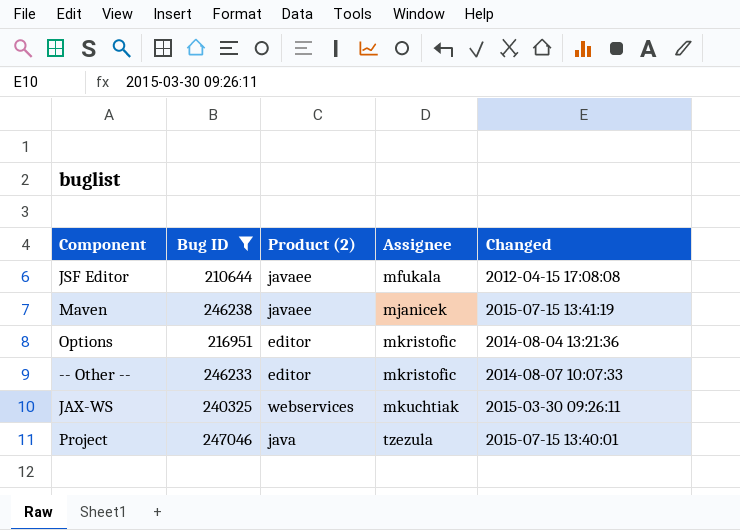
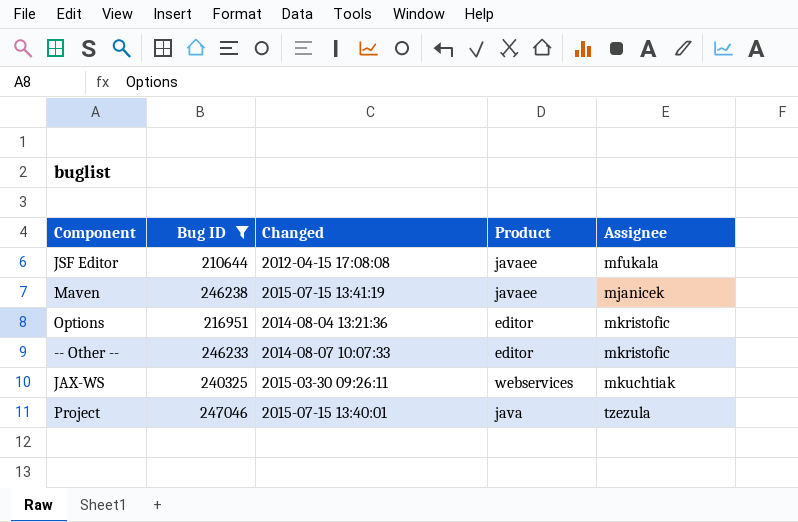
column Changed | position: 5 -> 3
column name: Product (2) -> Product

